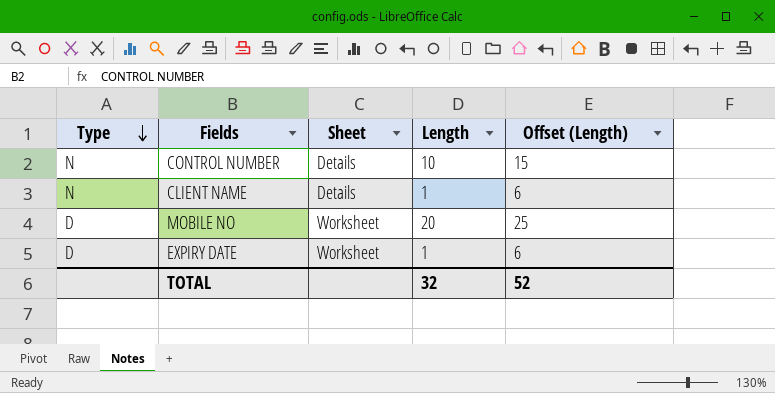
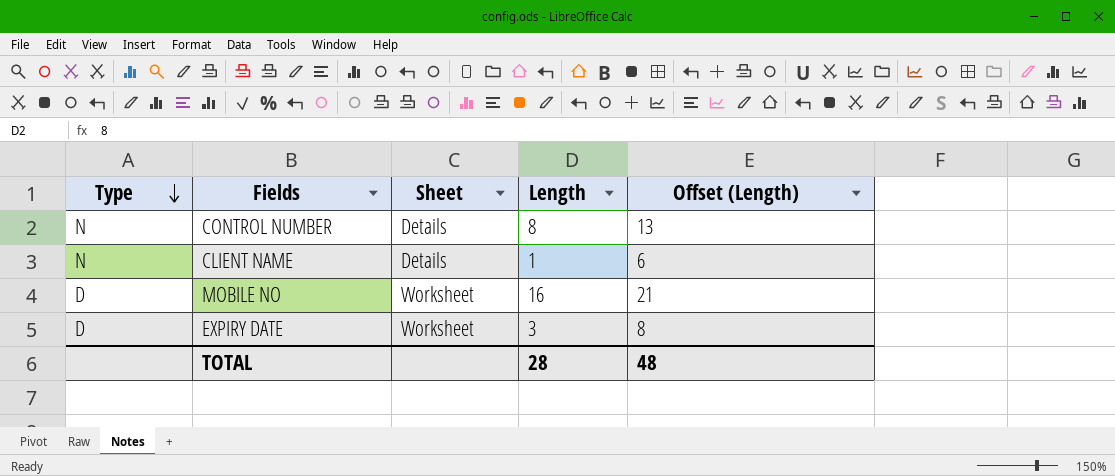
CONTROL NUMBER | Length: 10 -> 8
CONTROL NUMBER | Offset (Length): 15 -> 13
MOBILE NO | Length: 20 -> 16
MOBILE NO | Offset (Length): 25 -> 21
EXPIRY DATE | Length: 1 -> 3
EXPIRY DATE | Offset (Length): 6 -> 8
TOTAL | Length: 32 -> 28
TOTAL | Offset (Length): 52 -> 48

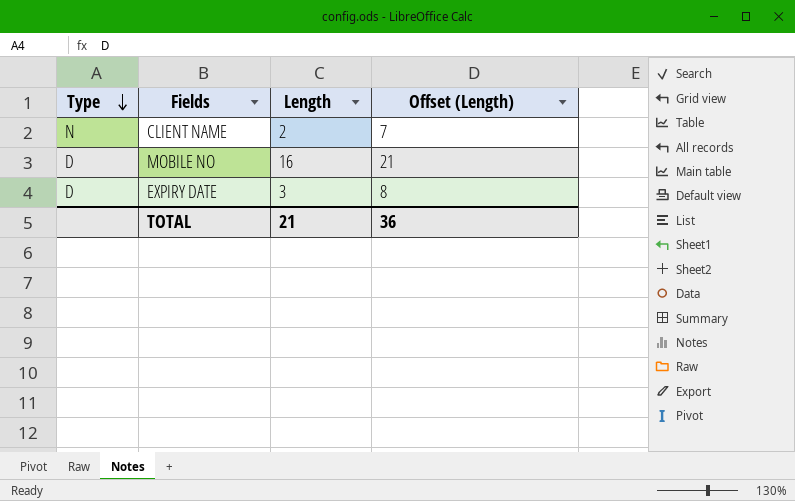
column Sheet | position: 3 -> none
row CONTROL NUMBER: N | Details | 8 | 13 -> none
CLIENT NAME | Length: 1 -> 2
CLIENT NAME | Offset (Length): 6 -> 7
TOTAL | Length: 28 -> 21
TOTAL | Offset (Length): 48 -> 36

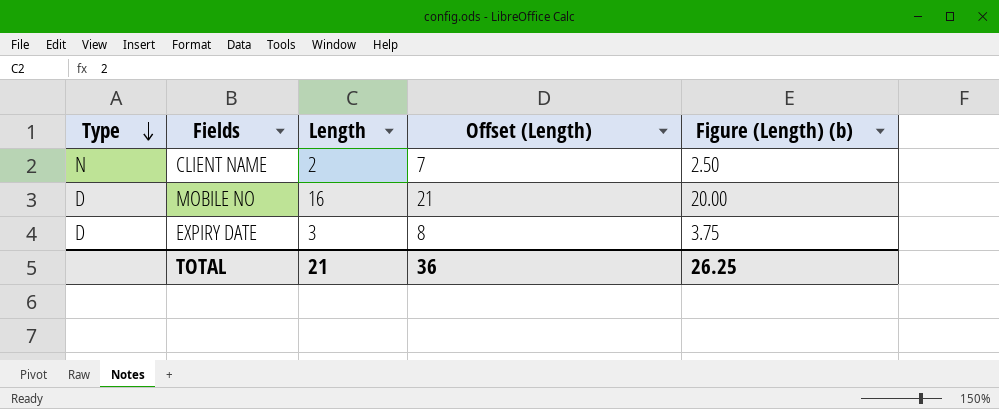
column Figure (Length) (b) | formula: none -> [Length] * 1.25

